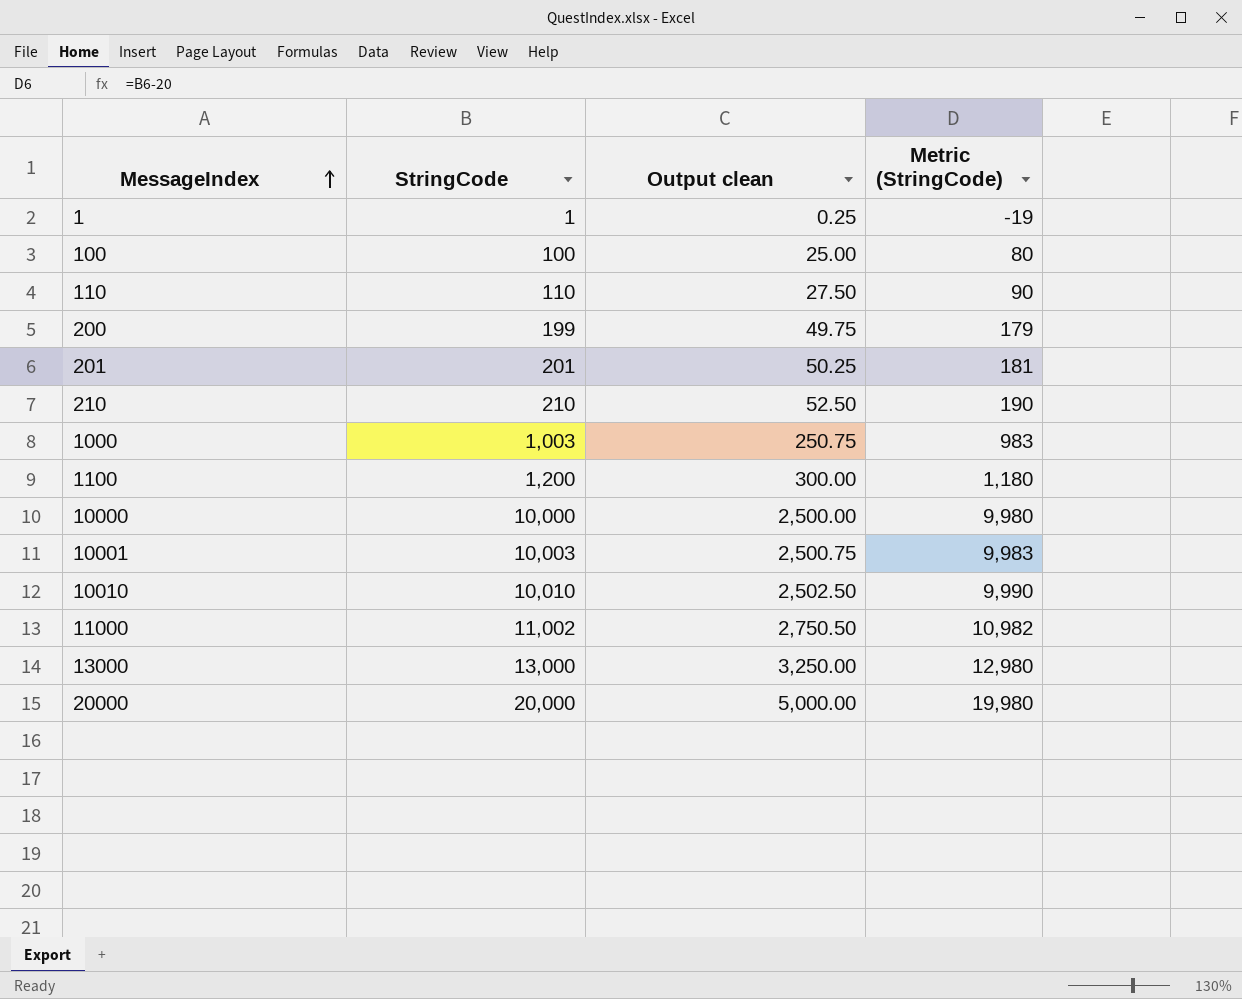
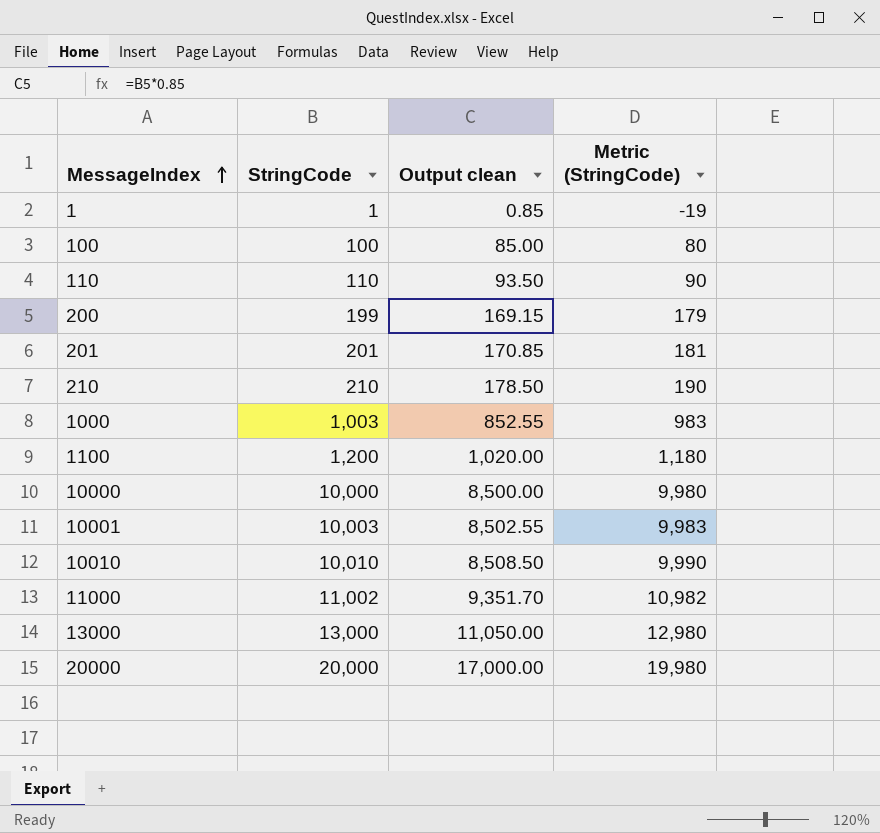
column Output clean | formula: [StringCode] * 0.25 -> [StringCode] * 0.85

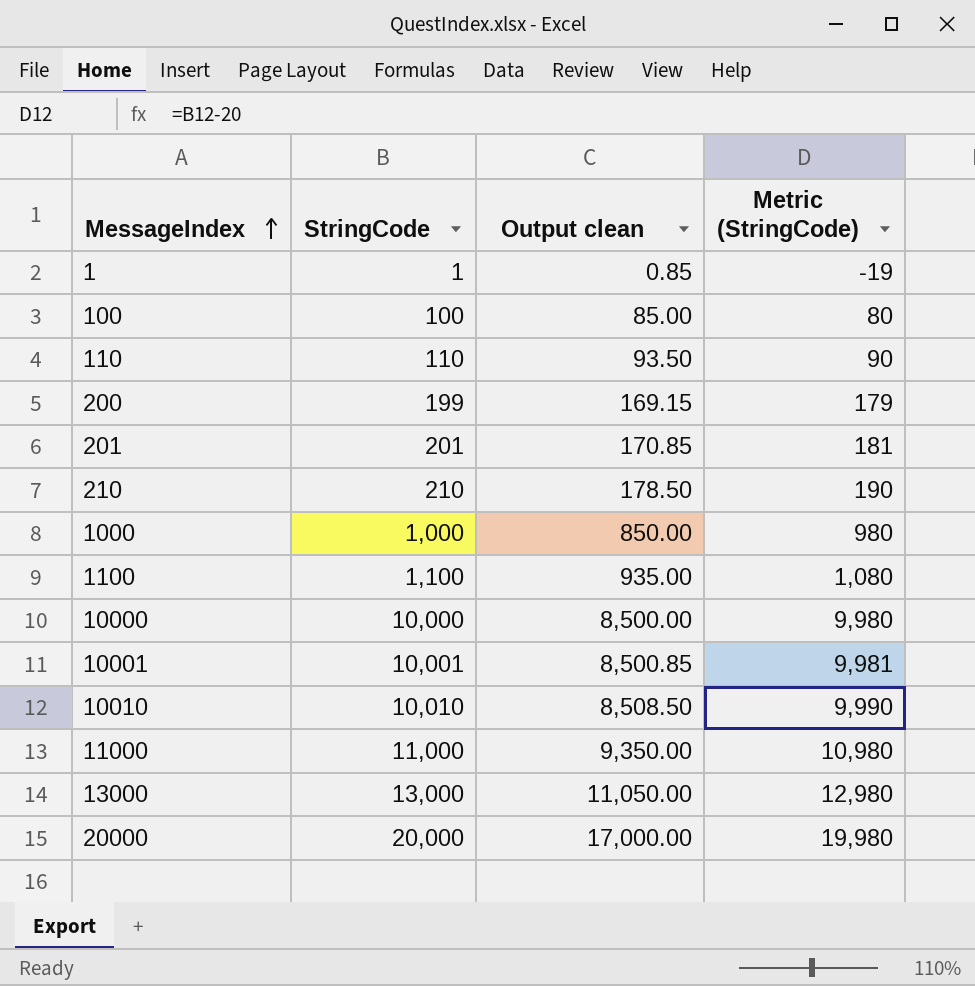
1000 | StringCode: 1,003 -> 1,000
1000 | Output clean: 852.55 -> 850.00
1000 | Metric (StringCode): 983 -> 980
1100 | StringCode: 1,200 -> 1,100
1100 | Output clean: 1,020.00 -> 935.00
1100 | Metric (StringCode): 1,180 -> 1,080
10001 | StringCode: 10,003 -> 10,001
10001 | Output clean: 8,502.55 -> 8,500.85
10001 | Metric (StringCode): 9,983 -> 9,981
11000 | StringCode: 11,002 -> 11,000
11000 | Output clean: 9,351.70 -> 9,350.00
11000 | Metric (StringCode): 10,982 -> 10,980

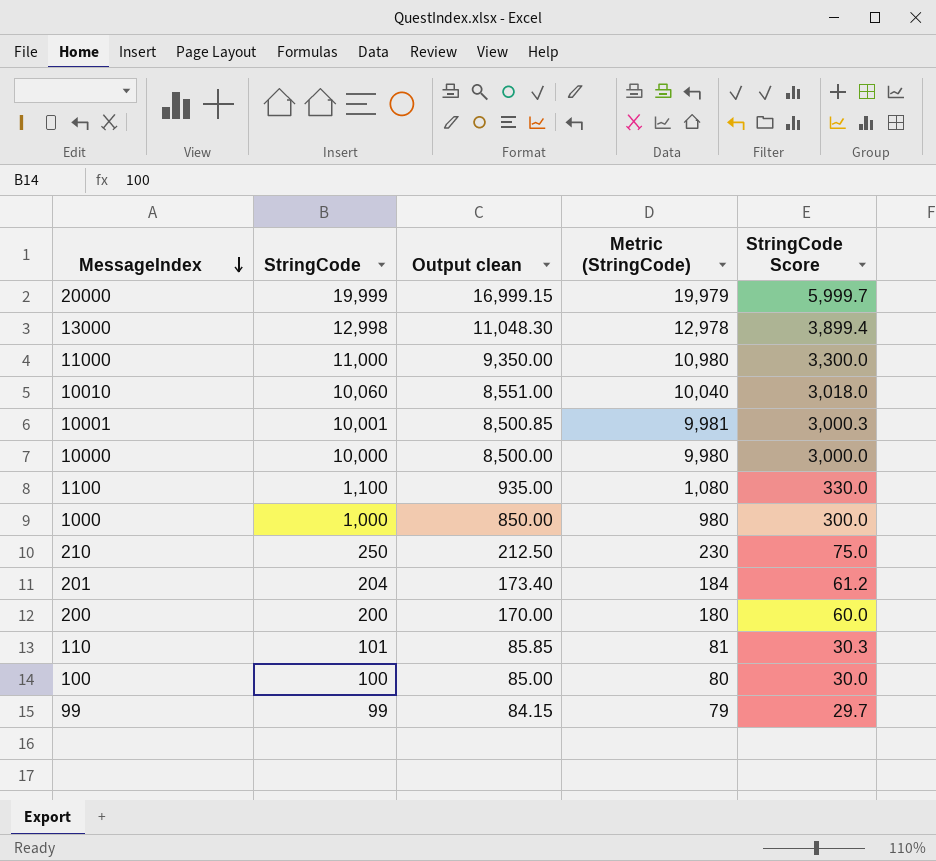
row order: MessageIndex ascending -> MessageIndex descending
column StringCode Score | formula: none -> [StringCode] * 0.3
row 1: 1 | 0.85 | -19 -> none
20000 | StringCode: 20,000 -> 19,999
20000 | Output clean: 17,000.00 -> 16,999.15
20000 | Metric (StringCode): 19,980 -> 19,979
13000 | StringCode: 13,000 -> 12,998
13000 | Output clean: 11,050.00 -> 11,048.30
13000 | Metric (StringCode): 12,980 -> 12,978
10010 | StringCode: 10,010 -> 10,060
10010 | Output clean: 8,508.50 -> 8,551.00
10010 | Metric (StringCode): 9,990 -> 10,040
210 | StringCode: 210 -> 250
210 | Output clean: 178.50 -> 212.50
210 | Metric (StringCode): 190 -> 230
201 | StringCode: 201 -> 204
201 | Output clean: 170.85 -> 173.40
201 | Metric (StringCode): 181 -> 184
200 | StringCode: 199 -> 200
200 | Output clean: 169.15 -> 170.00
200 | Metric (StringCode): 179 -> 180
110 | StringCode: 110 -> 101
110 | Output clean: 93.50 -> 85.85
110 | Metric (StringCode): 90 -> 81
row 99: none -> 99 | 84.15 | 79 | 29.7

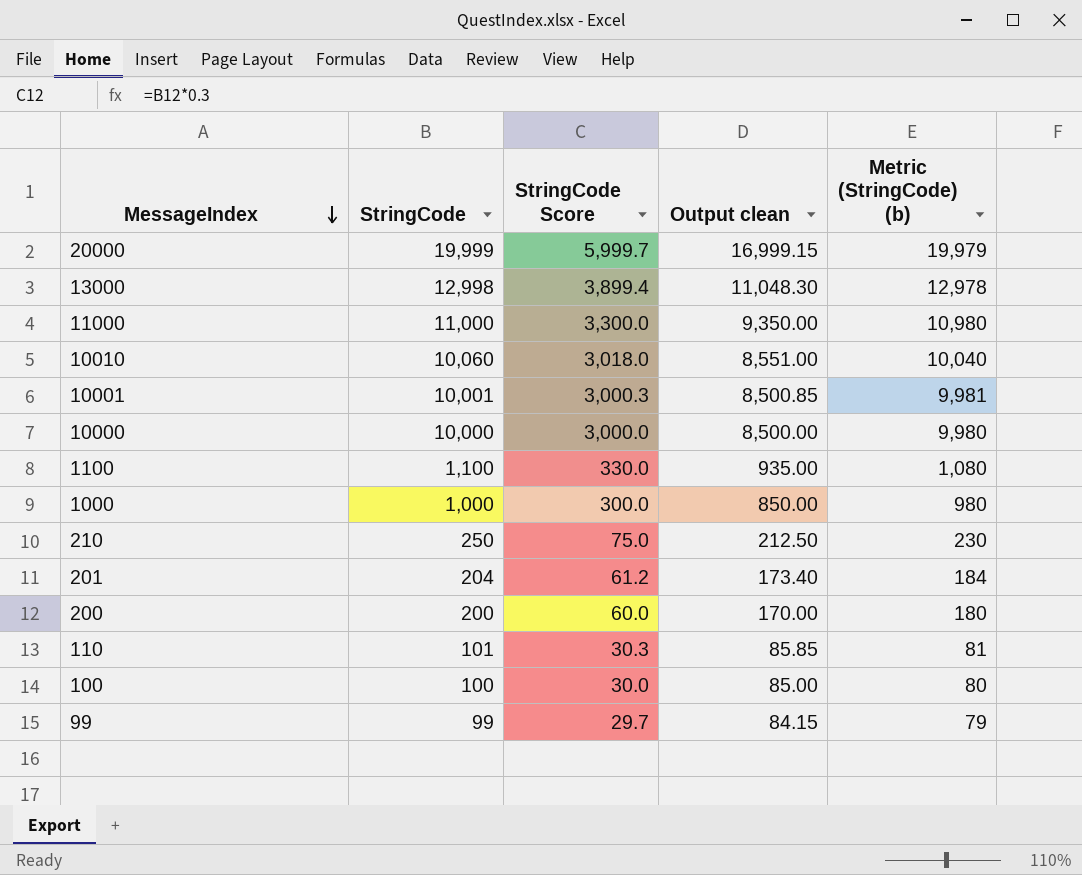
column StringCode Score | position: 5 -> 3
column name: Metric (StringCode) -> Metric (StringCode) (b)

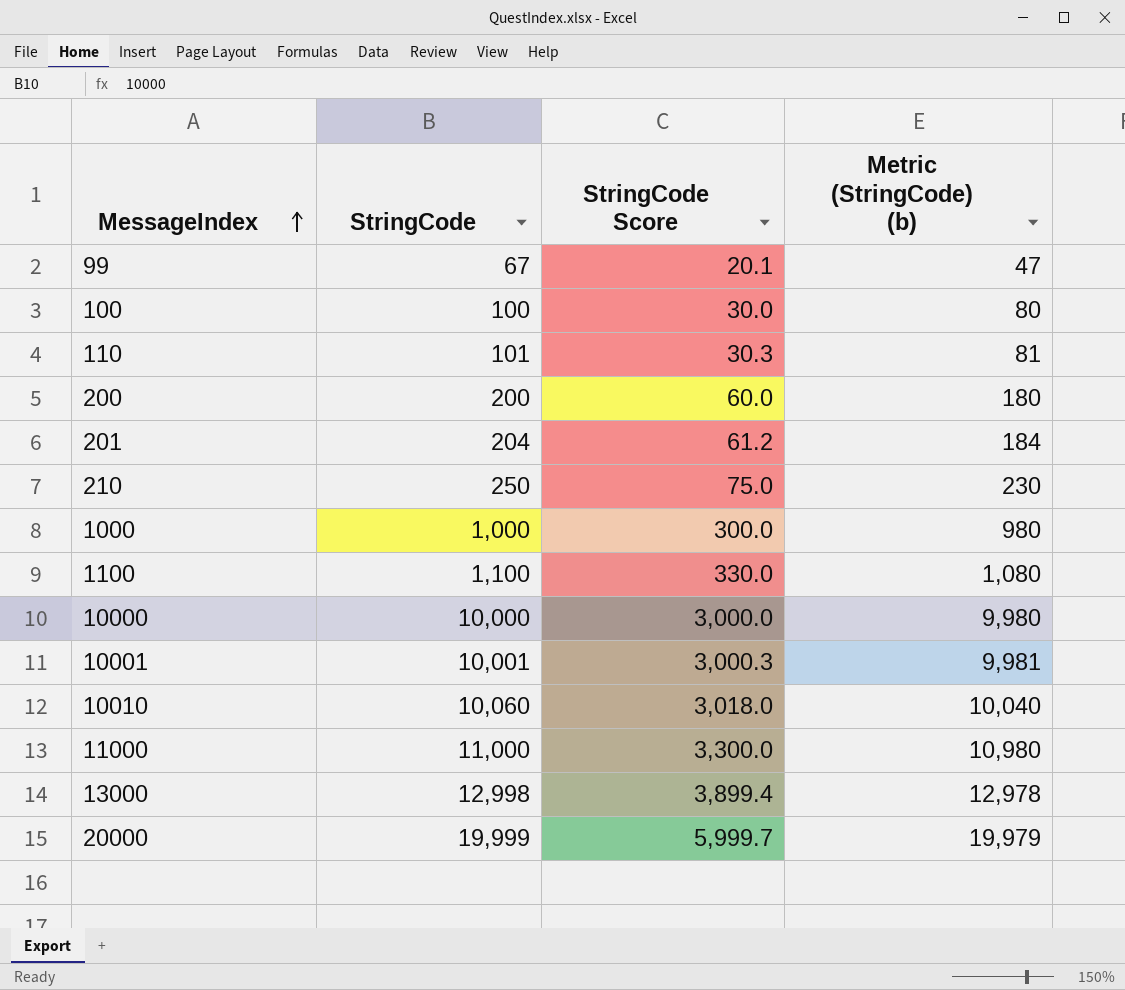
row order: MessageIndex descending -> MessageIndex ascending
column Output clean | formula: [StringCode] * 0.85 -> none
99 | StringCode: 99 -> 67
99 | StringCode Score: 29.7 -> 20.1
99 | Metric (StringCode) (b): 79 -> 47

